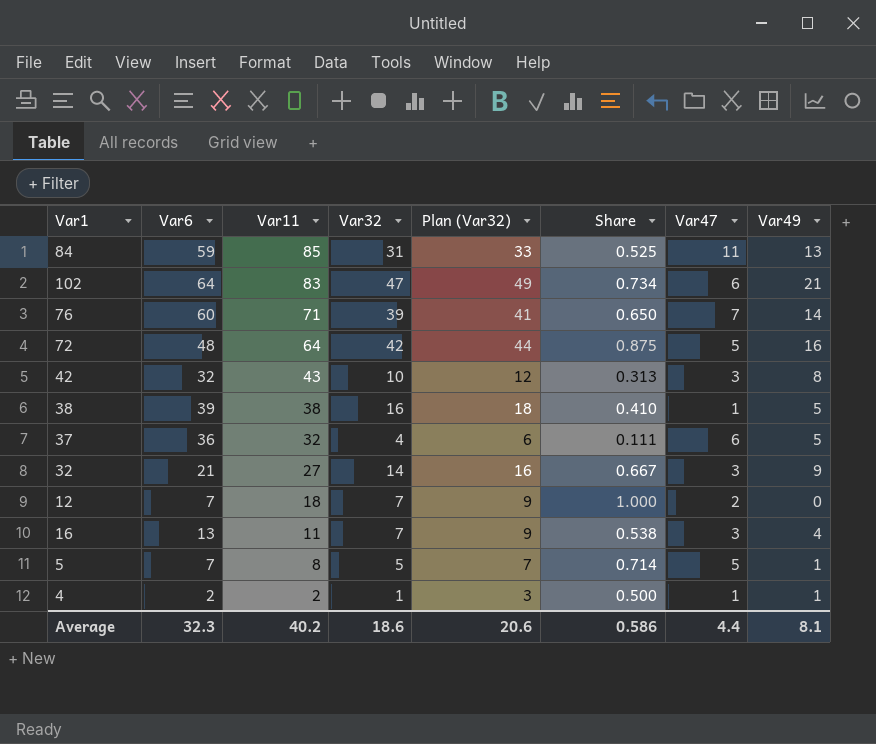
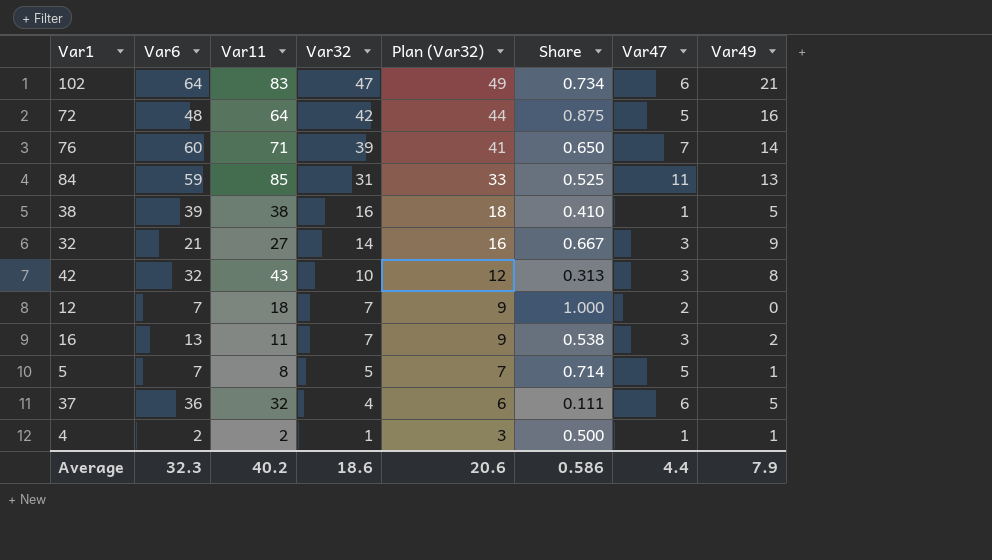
row order: Var11 descending -> Var32 descending
16 | Var49: 4 -> 2
Average | Var49: 8.1 -> 7.9

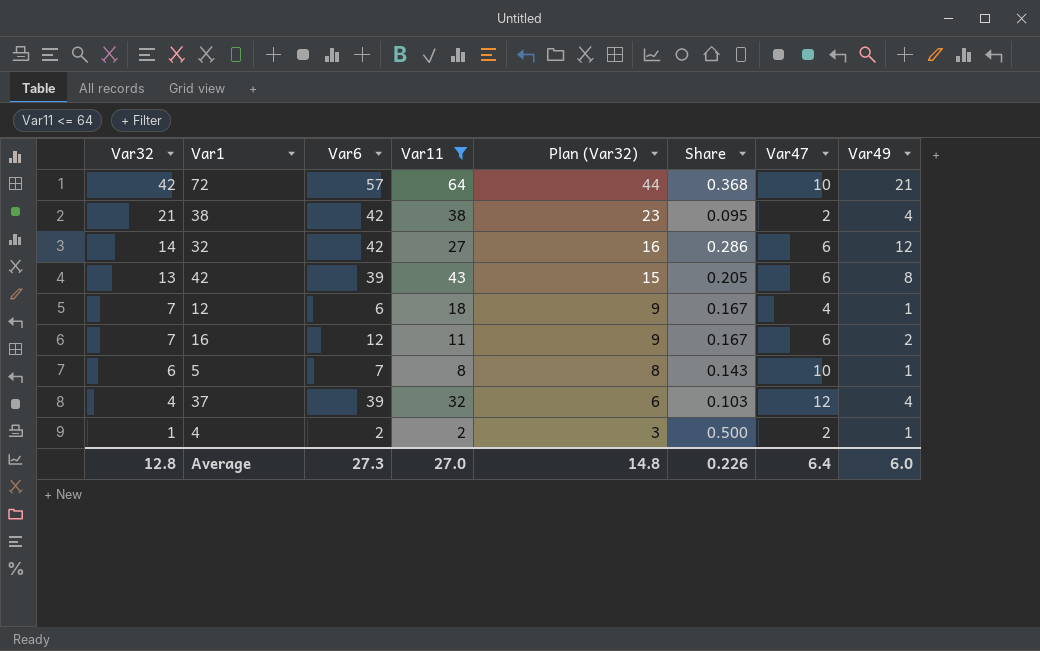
filter: none -> Var11 <= 64
column Var32 | position: 4 -> 1
column Share | formula: [Var32] / [Var6] -> [Var49] / [Var6]
72 | Var6: 48 -> 57
72 | Var47: 5 -> 10
72 | Var49: 16 -> 21
38 | Var32: 16 -> 21
38 | Var6: 39 -> 42
38 | Plan (Var32): 18 -> 23
38 | Var47: 1 -> 2
38 | Var49: 5 -> 4
32 | Var6: 21 -> 42
32 | Var47: 3 -> 6
32 | Var49: 9 -> 12
42 | Var32: 10 -> 13
42 | Var6: 32 -> 39
42 | Plan (Var32): 12 -> 15
42 | Var47: 3 -> 6
12 | Var6: 7 -> 6
12 | Var47: 2 -> 4
12 | Var49: 0 -> 1
16 | Var6: 13 -> 12
16 | Var47: 3 -> 6
5 | Var32: 5 -> 6
5 | Plan (Var32): 7 -> 8
5 | Var47: 5 -> 10
37 | Var6: 36 -> 39
37 | Var47: 6 -> 12
37 | Var49: 5 -> 4
4 | Var47: 1 -> 2
Average | Var32: 18.6 -> 12.8
Average | Var6: 32.3 -> 27.3
Average | Var11: 40.2 -> 27.0
Average | Plan (Var32): 20.6 -> 14.8
Average | Share: 0.586 -> 0.226
Average | Var47: 4.4 -> 6.4
Average | Var49: 7.9 -> 6.0

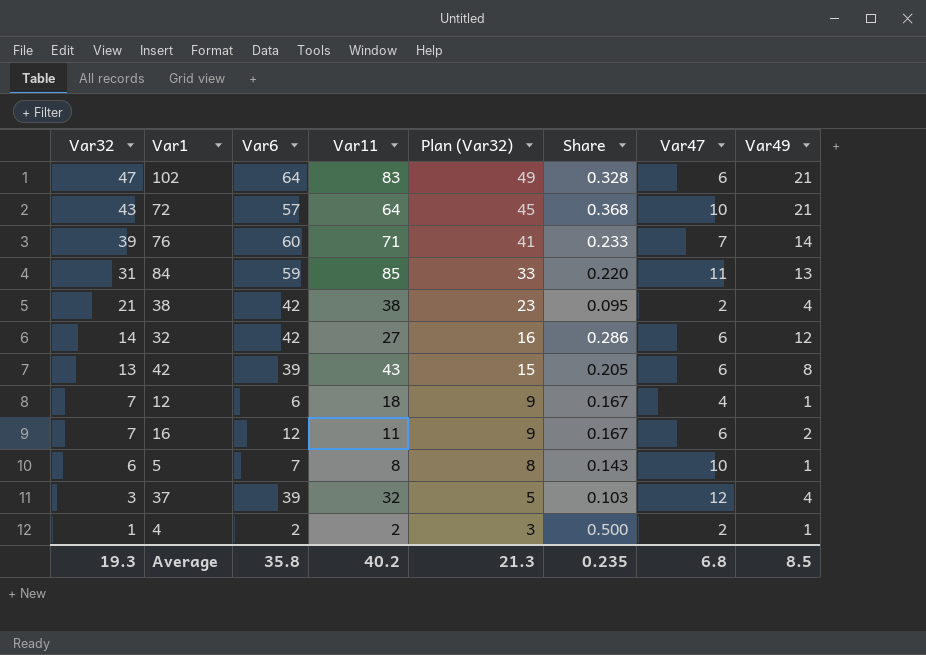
filter: Var11 <= 64 -> none
72 | Var32: 42 -> 43
72 | Plan (Var32): 44 -> 45
37 | Var32: 4 -> 3
37 | Plan (Var32): 6 -> 5
Average | Var32: 12.8 -> 19.3
Average | Var6: 27.3 -> 35.8
Average | Var11: 27.0 -> 40.2
Average | Plan (Var32): 14.8 -> 21.3
Average | Share: 0.226 -> 0.235
Average | Var47: 6.4 -> 6.8
Average | Var49: 6.0 -> 8.5

